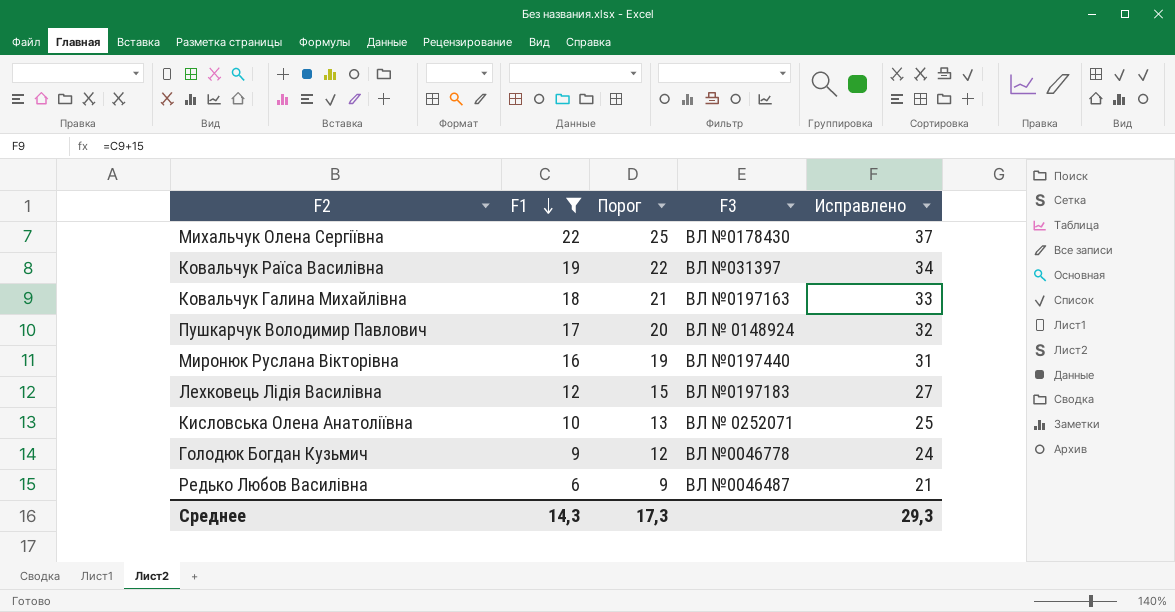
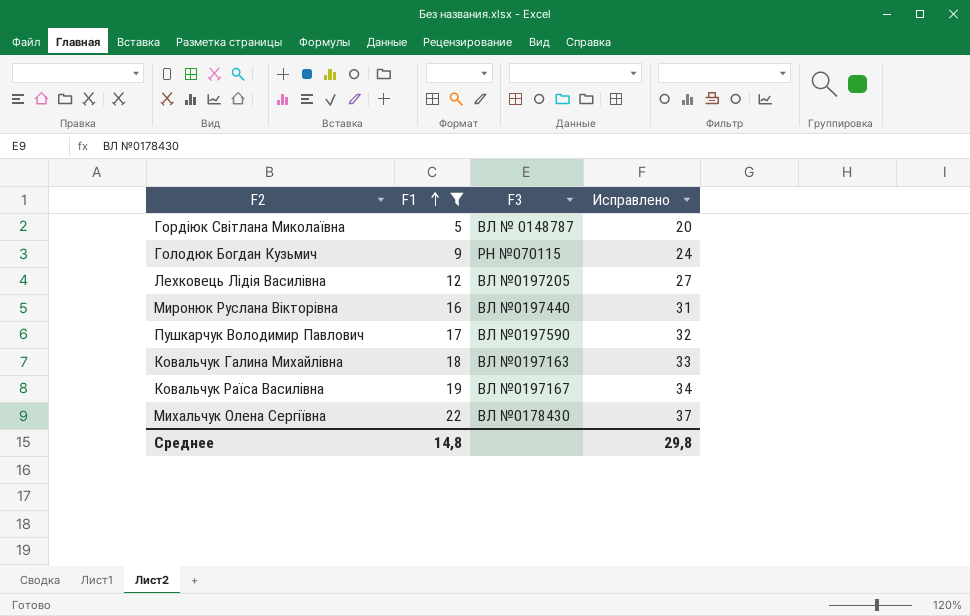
row order: F1 descending -> F1 ascending
column Порог | formula: [F1] + 3 -> none
row Кисловська Олена Анатоліївна: 10 | 13 | ВЛ № 0252071 | 25 -> none
row Редько Любов Василівна: 6 | 9 | ВЛ №0046487 | 21 -> none
row Гордіюк Світлана Миколаївна: none -> 5 | ВЛ № 0148787 | 20
Голодюк Богдан Кузьмич | F3: ВЛ №0046778 -> РН №070115
Лехковець Лідія Василівна | F3: ВЛ №0197183 -> ВЛ №0197205
Пушкарчук Володимир Павлович | F3: ВЛ № 0148924 -> ВЛ №0197590
Ковальчук Раїса Василівна | F3: ВЛ №031397 -> ВЛ №0197167
Среднее | F1: 14,3 -> 14,8
Среднее | Исправлено: 29,3 -> 29,8

